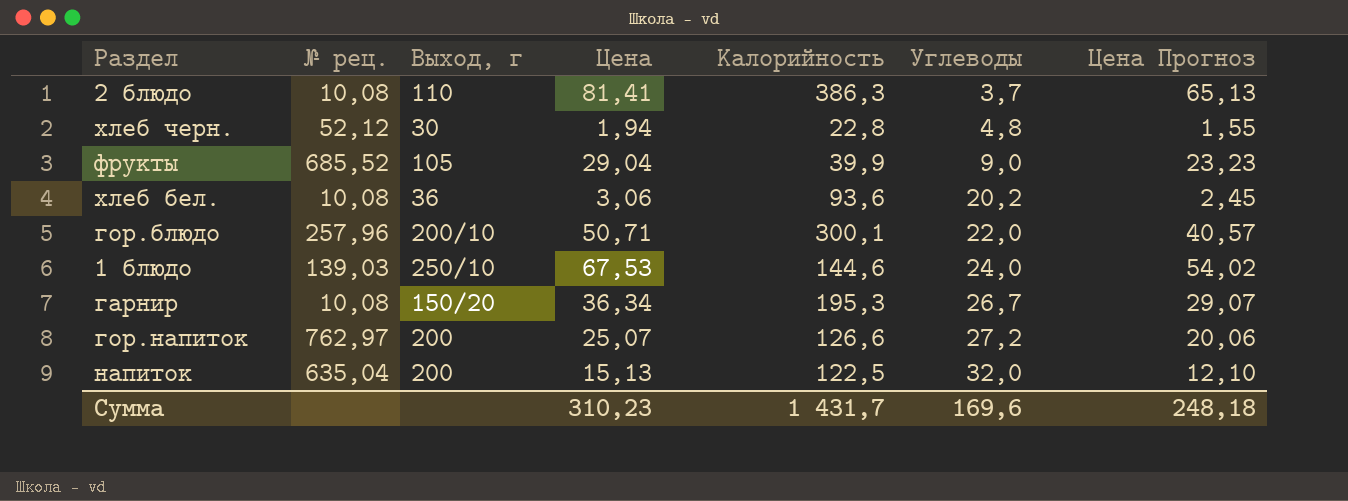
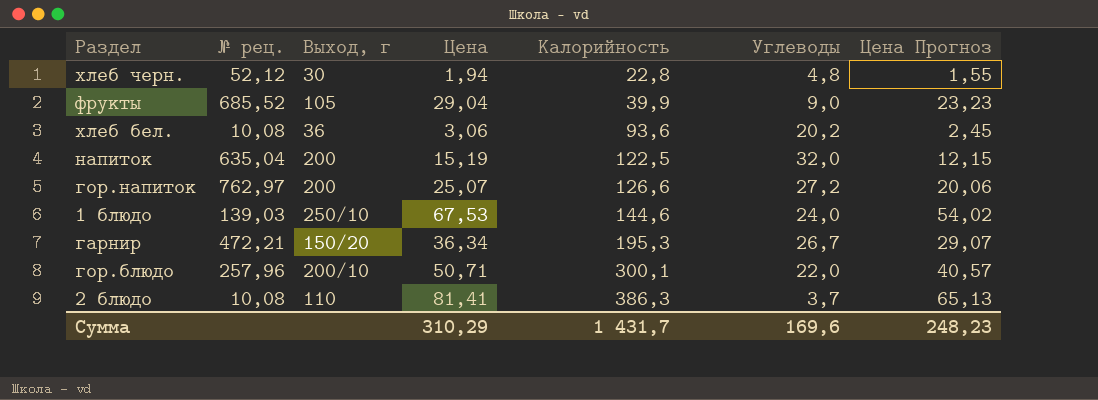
row order: Углеводы ascending -> Калорийность ascending
напиток | Цена: 15,13 -> 15,19
напиток | Цена Прогноз: 12,10 -> 12,15
гарнир | № рец.: 10,08 -> 472,21
Сумма | Цена: 310,23 -> 310,29
Сумма | Цена Прогноз: 248,18 -> 248,23

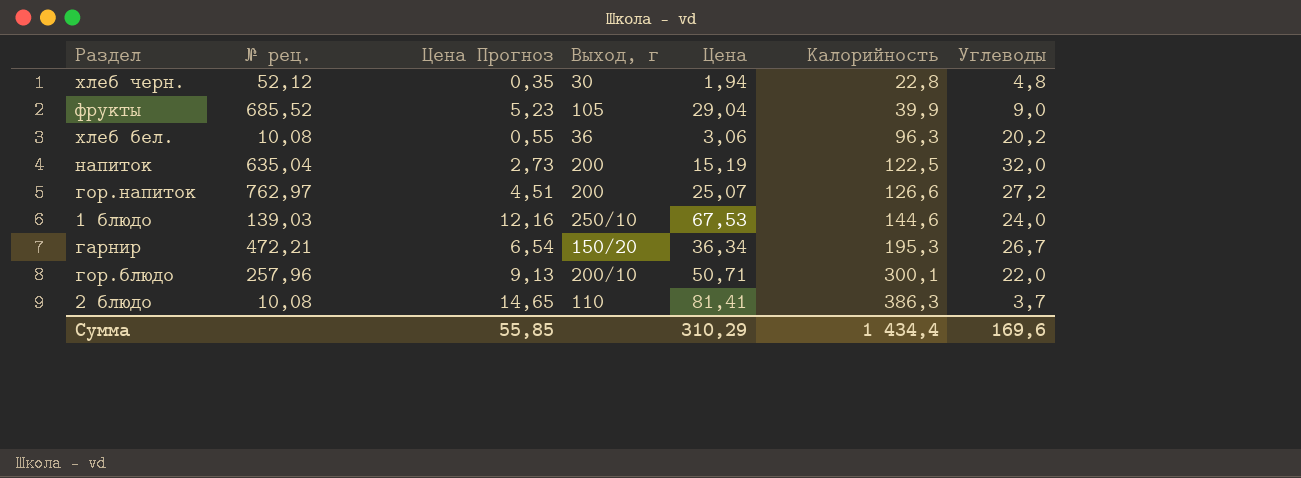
column Цена Прогноз | formula: [Цена] * 0,8 -> [Цена] * 0,18
column Цена Прогноз | position: 7 -> 3
хлеб бел. | Калорийность: 93,6 -> 96,3
Сумма | Цена Прогноз: 248,23 -> 55,85
Сумма | Калорийность: 1 431,7 -> 1 434,4

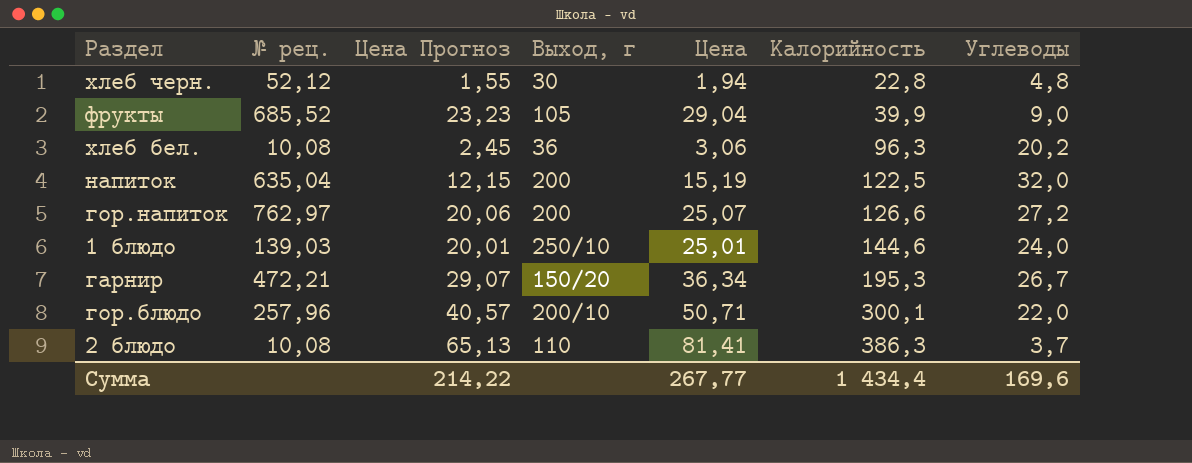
column Цена Прогноз | formula: [Цена] * 0,18 -> [Цена] * 0,8
1 блюдо | Цена: 67,53 -> 25,01
Сумма | Цена Прогноз: 55,85 -> 214,22
Сумма | Цена: 310,29 -> 267,77

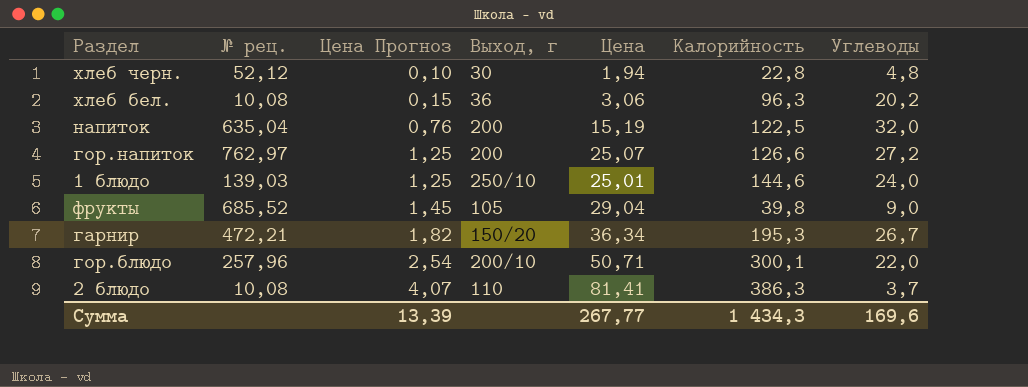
row order: Калорийность ascending -> Цена Прогноз ascending
column Цена Прогноз | formula: [Цена] * 0,8 -> [Цена] * 0,05
фрукты | Калорийность: 39,9 -> 39,8
Сумма | Цена Прогноз: 214,22 -> 13,39
Сумма | Калорийность: 1 434,4 -> 1 434,3

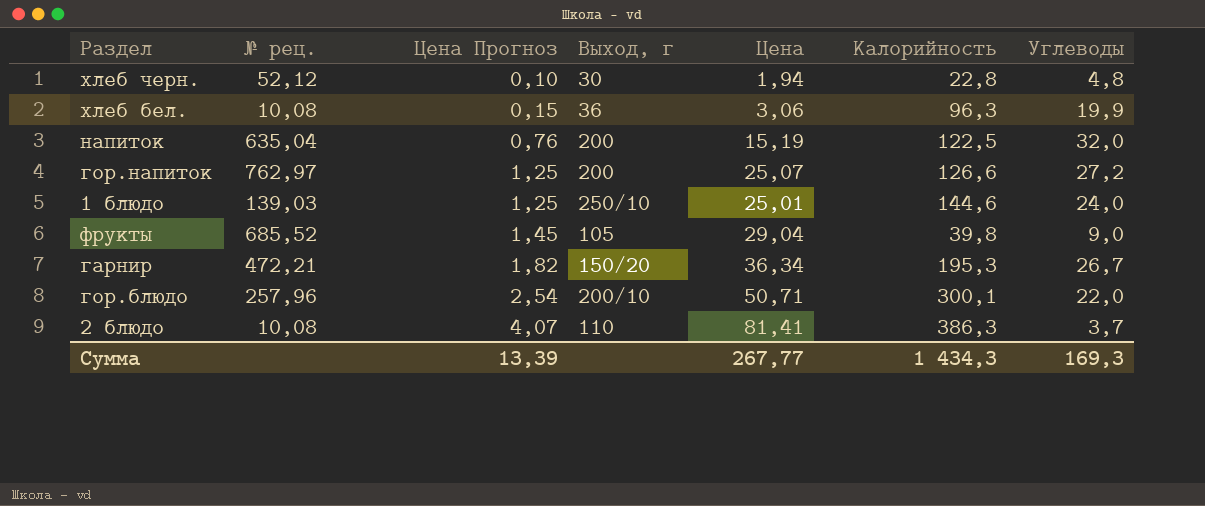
хлеб бел. | Углеводы: 20,2 -> 19,9
Сумма | Углеводы: 169,6 -> 169,3

